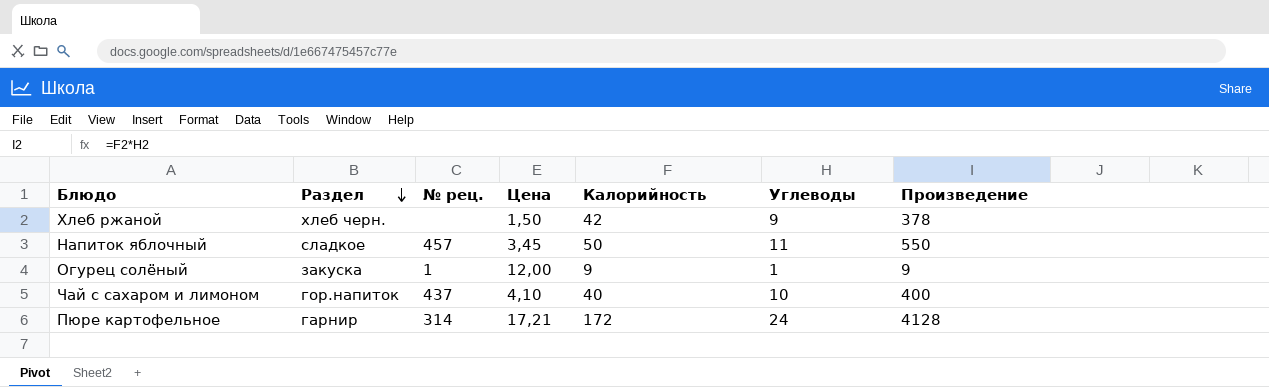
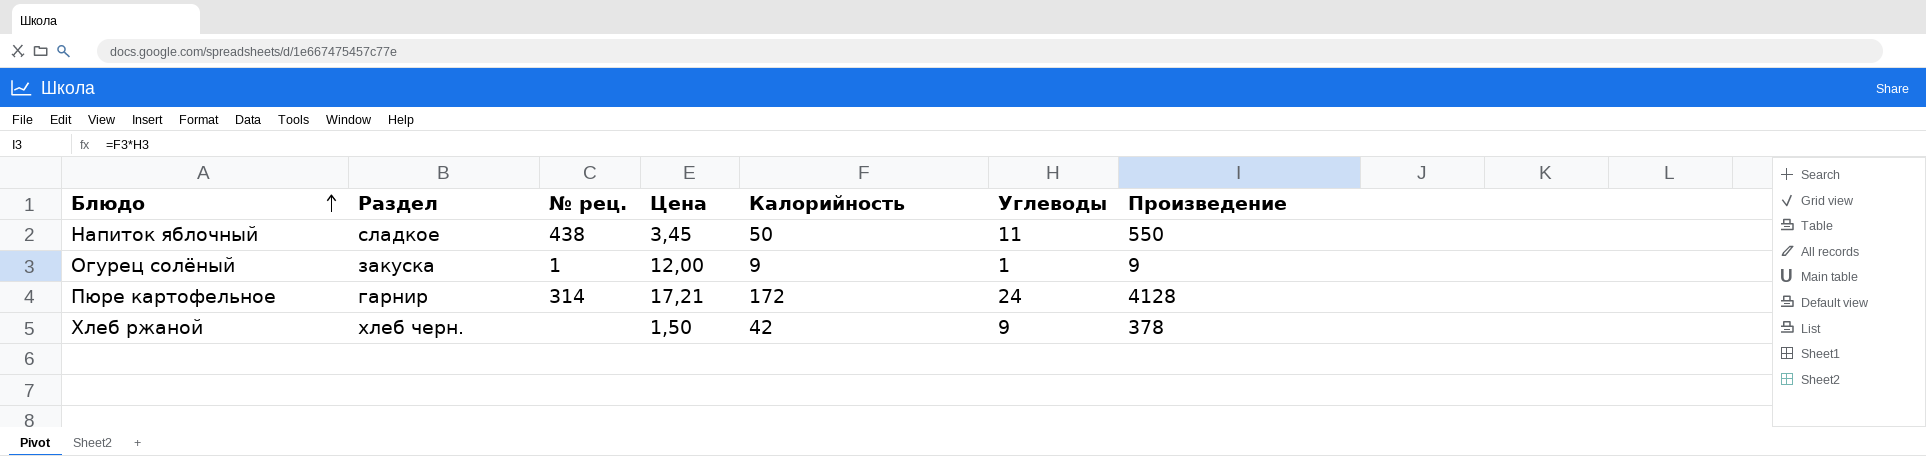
row order: Раздел descending -> Блюдо ascending
row Чай с сахаром и лимоном: гор.напиток | 437 | 4,10 | 40 | 10 | 400 -> none
Напиток яблочный | № рец.: 457 -> 438

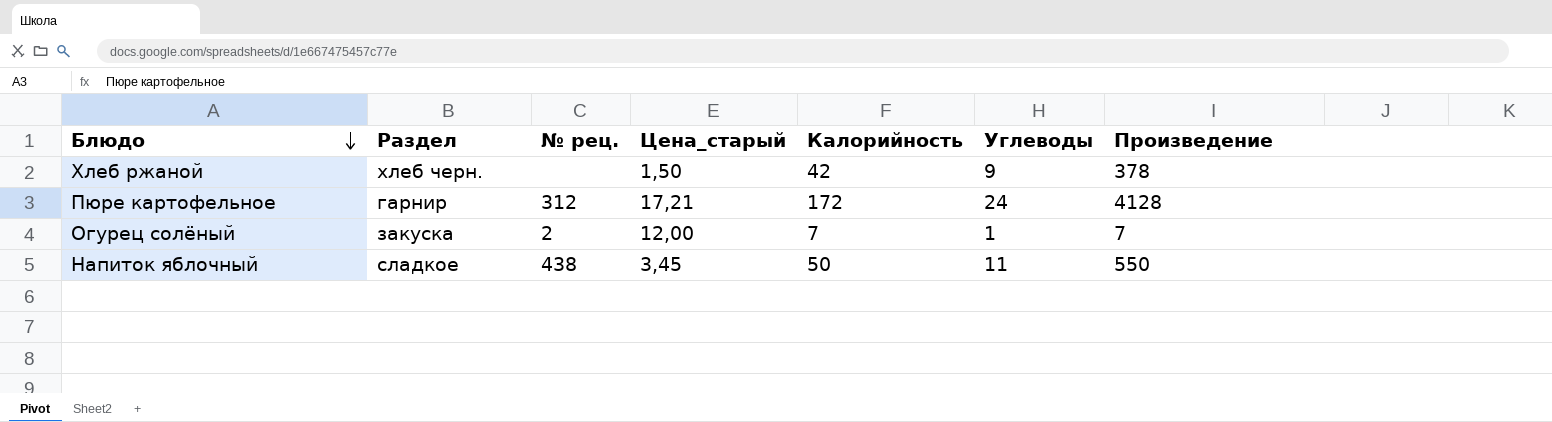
row order: Блюдо ascending -> Блюдо descending
column name: Цена -> Цена_старый
Пюре картофельное | № рец.: 314 -> 312
Огурец солёный | № рец.: 1 -> 2
Огурец солёный | Калорийность: 9 -> 7
Огурец солёный | Произведение: 9 -> 7

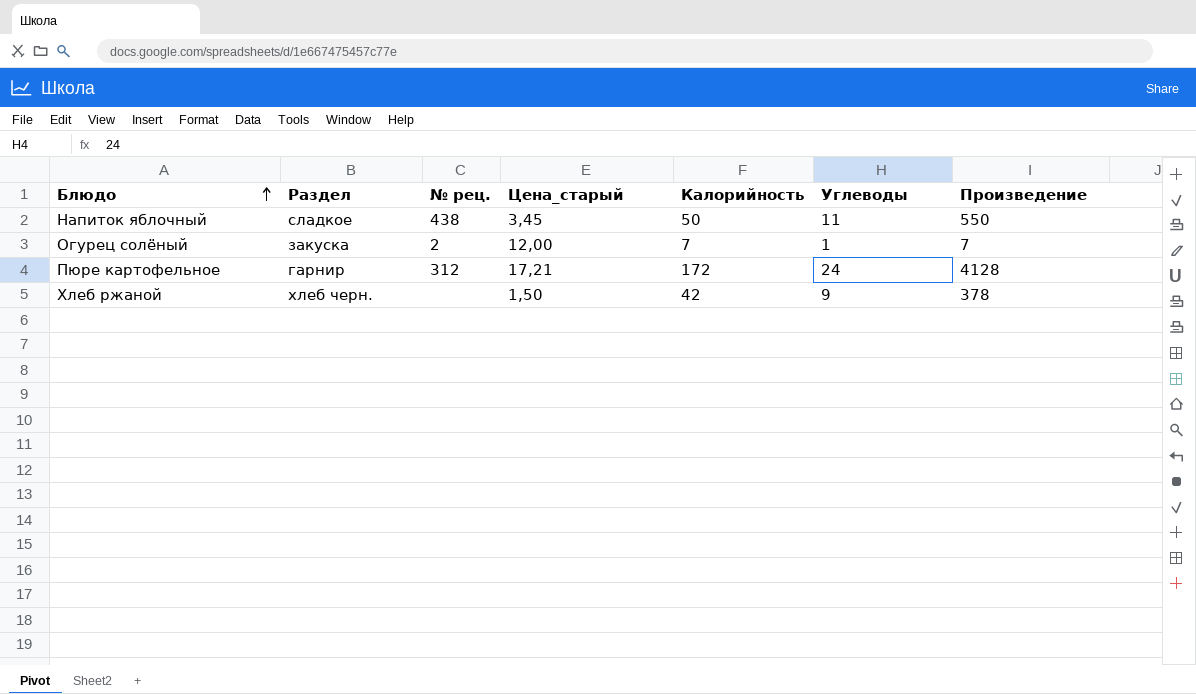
row order: Блюдо descending -> Блюдо ascending

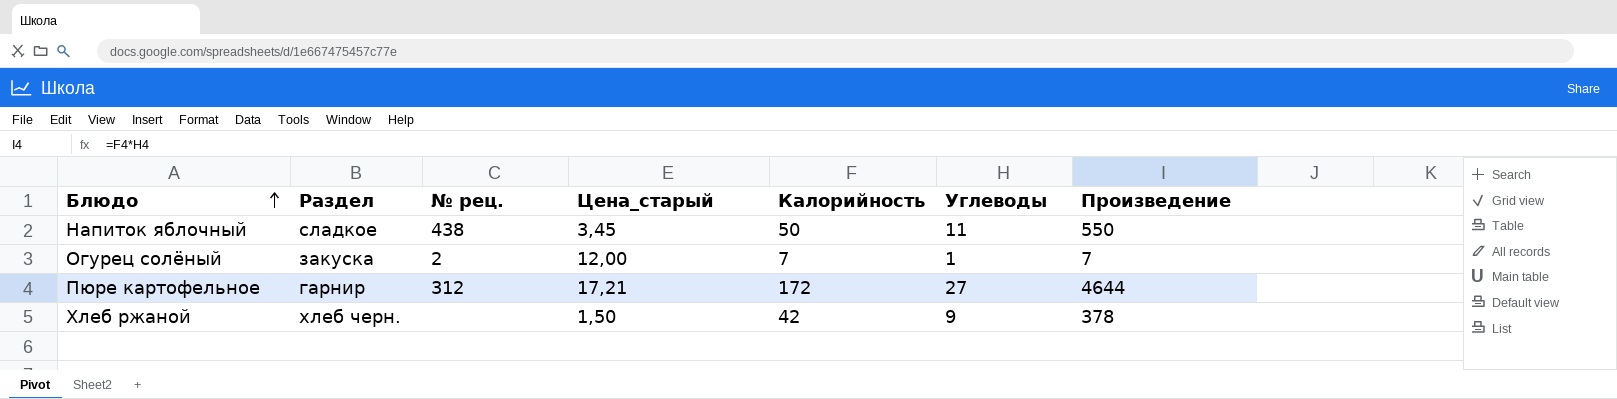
Пюре картофельное | Углеводы: 24 -> 27
Пюре картофельное | Произведение: 4128 -> 4644

